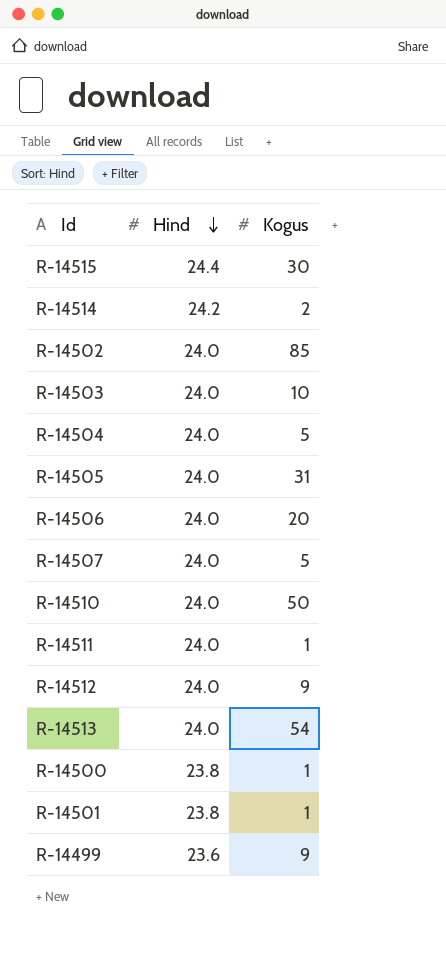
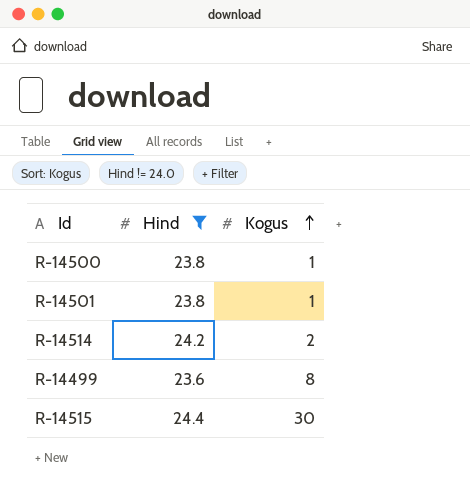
filter: none -> Hind != 24.0
row order: Hind descending -> Kogus ascending
R-14499 | Kogus: 9 -> 8

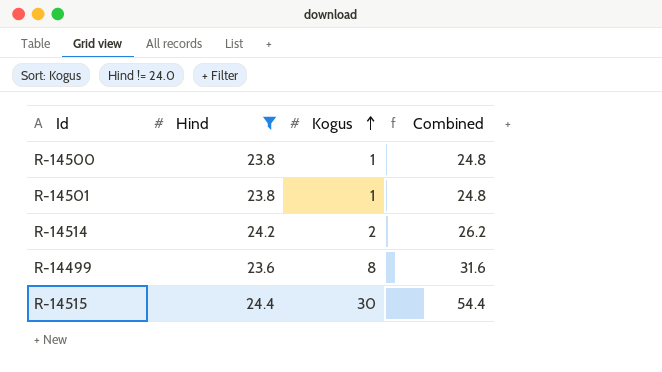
column Combined | formula: none -> [Hind] + [Kogus]

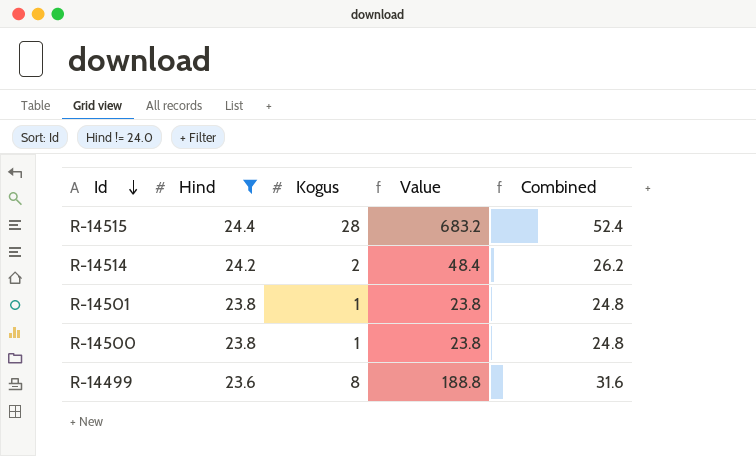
row order: Kogus ascending -> Id descending
column Value | formula: none -> [Hind] * [Kogus]
R-14515 | Kogus: 30 -> 28
R-14515 | Combined: 54.4 -> 52.4

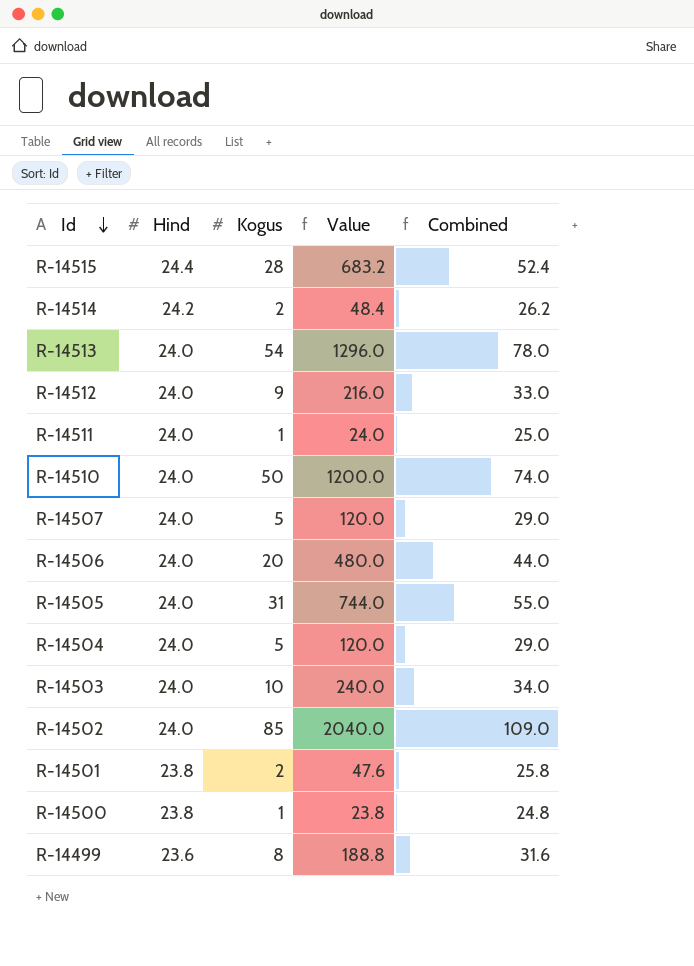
filter: Hind != 24.0 -> none
R-14501 | Kogus: 1 -> 2
R-14501 | Value: 23.8 -> 47.6
R-14501 | Combined: 24.8 -> 25.8

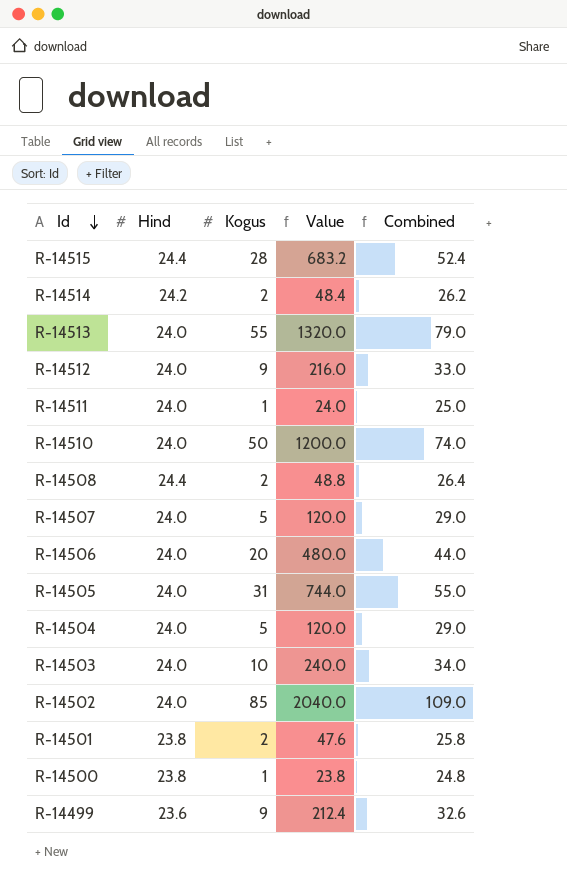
R-14513 | Kogus: 54 -> 55
R-14513 | Value: 1296.0 -> 1320.0
R-14513 | Combined: 78.0 -> 79.0
row R-14508: none -> 24.4 | 2 | 48.8 | 26.4
R-14499 | Kogus: 8 -> 9
R-14499 | Value: 188.8 -> 212.4
R-14499 | Combined: 31.6 -> 32.6

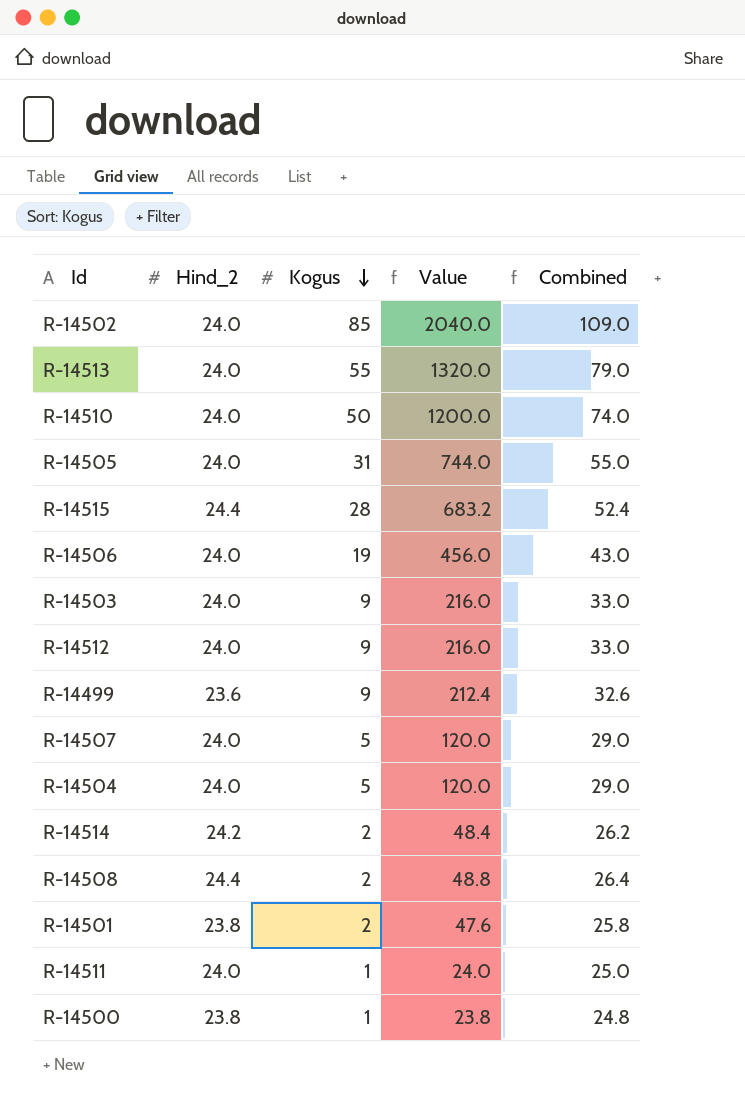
row order: Id descending -> Kogus descending
column name: Hind -> Hind_2
R-14506 | Kogus: 20 -> 19
R-14506 | Value: 480.0 -> 456.0
R-14506 | Combined: 44.0 -> 43.0
R-14503 | Kogus: 10 -> 9
R-14503 | Value: 240.0 -> 216.0
R-14503 | Combined: 34.0 -> 33.0

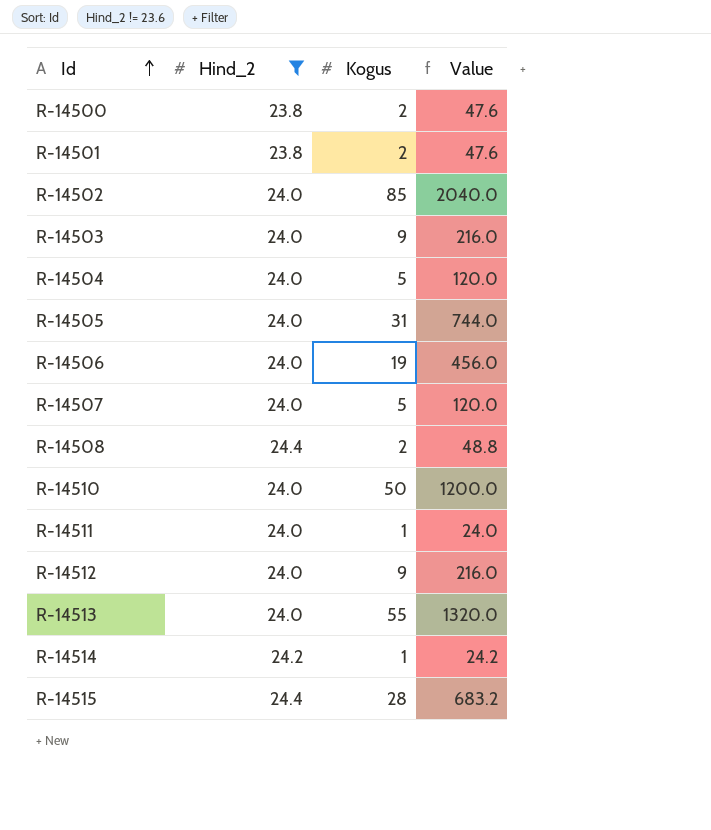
filter: none -> Hind_2 != 23.6
row order: Kogus descending -> Id ascending
column Combined | formula: [Hind_2] + [Kogus] -> none
R-14500 | Kogus: 1 -> 2
R-14500 | Value: 23.8 -> 47.6
R-14514 | Kogus: 2 -> 1
R-14514 | Value: 48.4 -> 24.2

